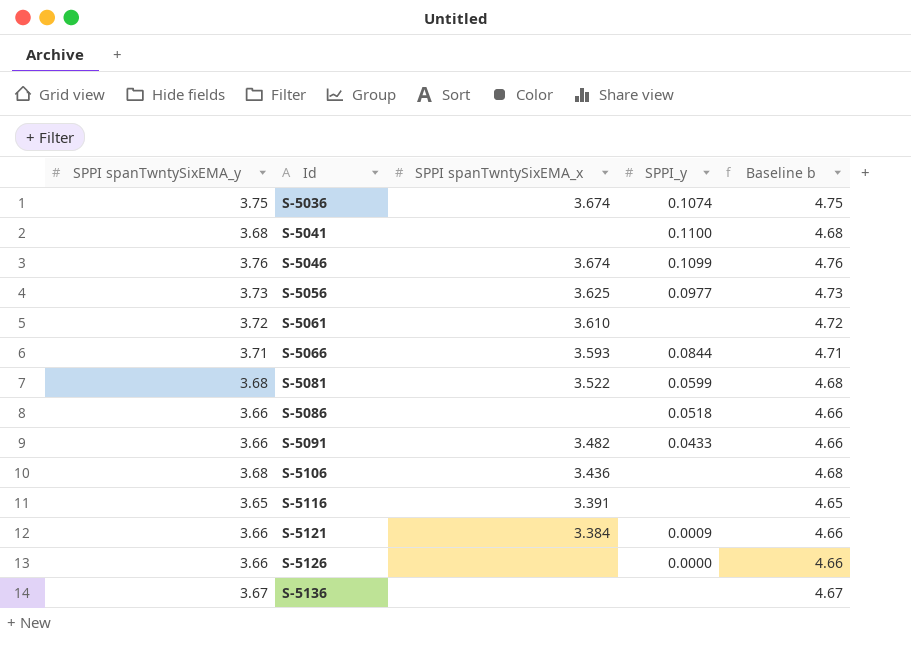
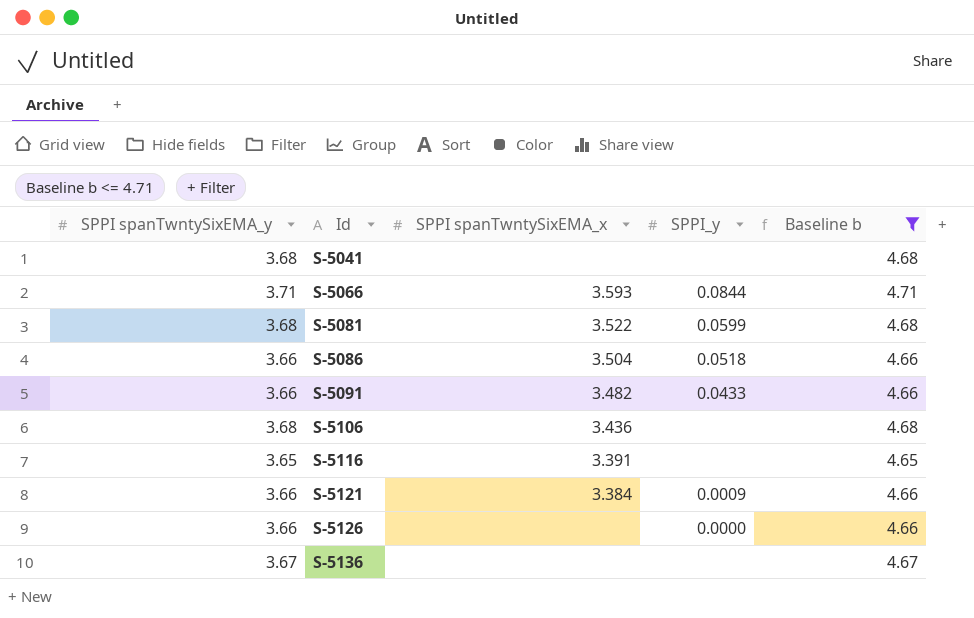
filter: none -> Baseline b <= 4.71
S-5041 | SPPI_y: 0.1100 -> none
S-5086 | SPPI spanTwntySixEMA_x: none -> 3.504

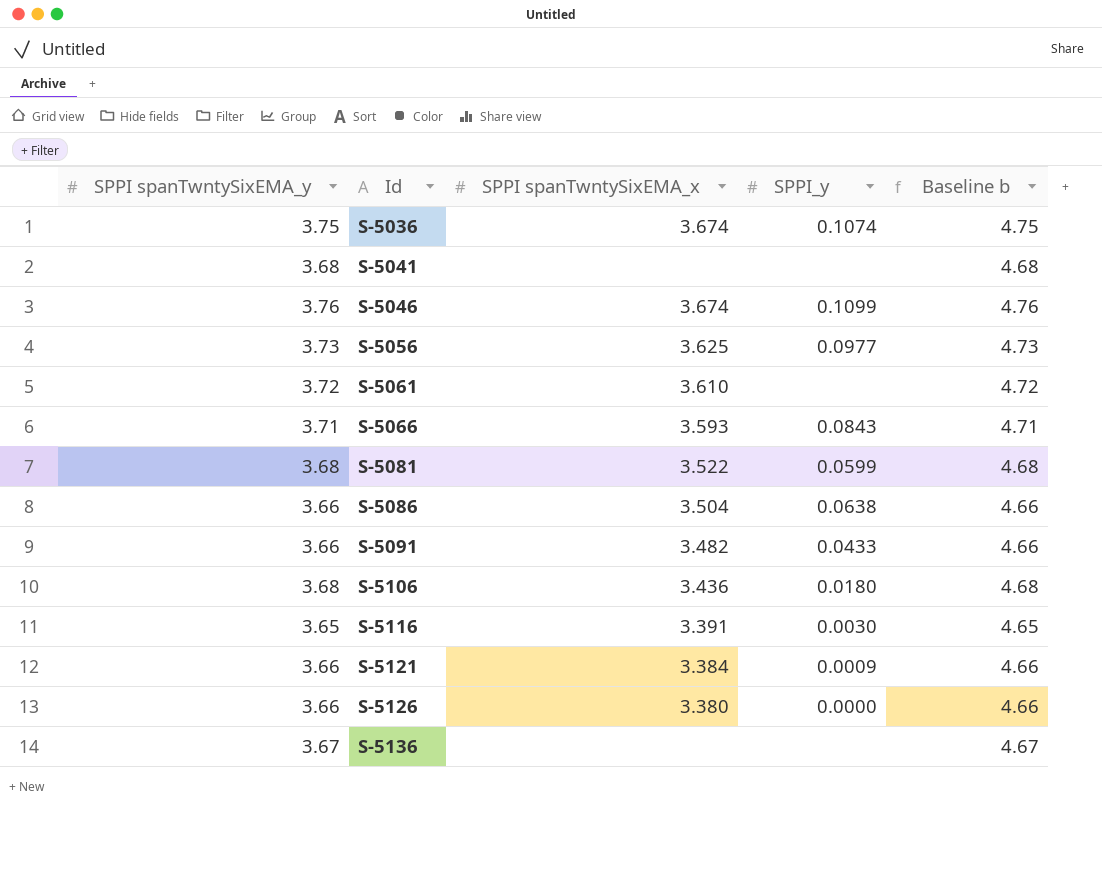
filter: Baseline b <= 4.71 -> none
S-5066 | SPPI_y: 0.0844 -> 0.0843
S-5086 | SPPI_y: 0.0518 -> 0.0638
S-5106 | SPPI_y: none -> 0.0180
S-5116 | SPPI_y: none -> 0.0030
S-5126 | SPPI spanTwntySixEMA_x: none -> 3.380

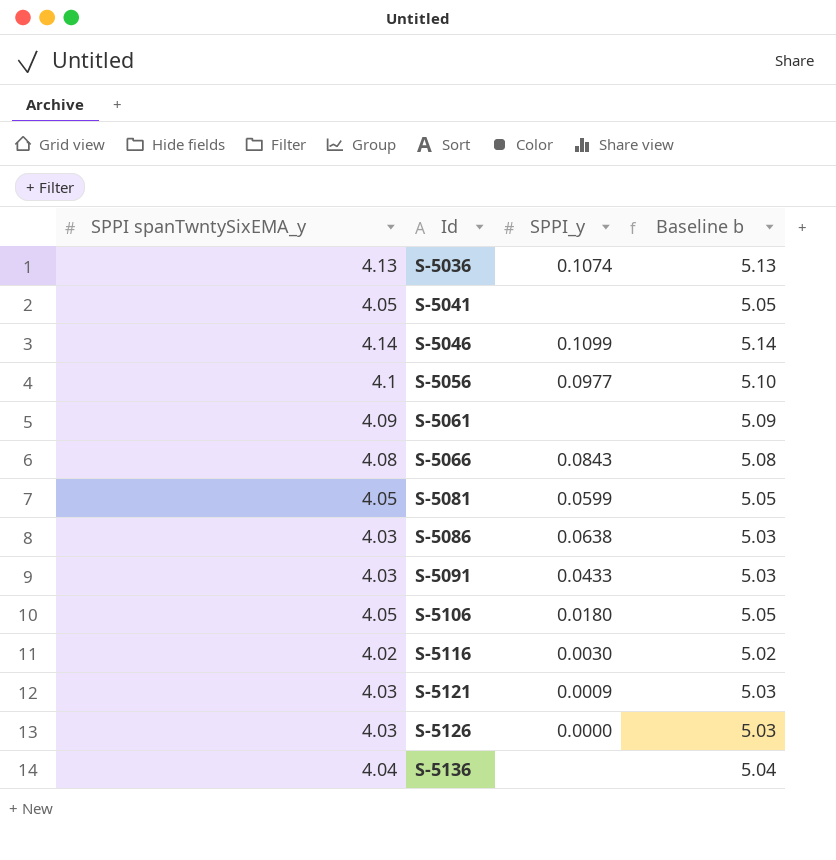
column SPPI spanTwntySixEMA_x | position: 3 -> none
S-5036 | SPPI spanTwntySixEMA_y: 3.75 -> 4.13
S-5036 | Baseline b: 4.75 -> 5.13
S-5041 | SPPI spanTwntySixEMA_y: 3.68 -> 4.05
S-5041 | Baseline b: 4.68 -> 5.05
S-5046 | SPPI spanTwntySixEMA_y: 3.76 -> 4.14
S-5046 | Baseline b: 4.76 -> 5.14
S-5056 | SPPI spanTwntySixEMA_y: 3.73 -> 4.1
S-5056 | Baseline b: 4.73 -> 5.10
S-5061 | SPPI spanTwntySixEMA_y: 3.72 -> 4.09
S-5061 | Baseline b: 4.72 -> 5.09
S-5066 | SPPI spanTwntySixEMA_y: 3.71 -> 4.08
S-5066 | Baseline b: 4.71 -> 5.08
S-5081 | SPPI spanTwntySixEMA_y: 3.68 -> 4.05
S-5081 | Baseline b: 4.68 -> 5.05
S-5086 | SPPI spanTwntySixEMA_y: 3.66 -> 4.03
S-5086 | Baseline b: 4.66 -> 5.03
S-5091 | SPPI spanTwntySixEMA_y: 3.66 -> 4.03
S-5091 | Baseline b: 4.66 -> 5.03
S-5106 | SPPI spanTwntySixEMA_y: 3.68 -> 4.05
S-5106 | Baseline b: 4.68 -> 5.05
S-5116 | SPPI spanTwntySixEMA_y: 3.65 -> 4.02
S-5116 | Baseline b: 4.65 -> 5.02
S-5121 | SPPI spanTwntySixEMA_y: 3.66 -> 4.03
S-5121 | Baseline b: 4.66 -> 5.03
S-5126 | SPPI spanTwntySixEMA_y: 3.66 -> 4.03
S-5126 | Baseline b: 4.66 -> 5.03
S-5136 | SPPI spanTwntySixEMA_y: 3.67 -> 4.04
S-5136 | Baseline b: 4.67 -> 5.04

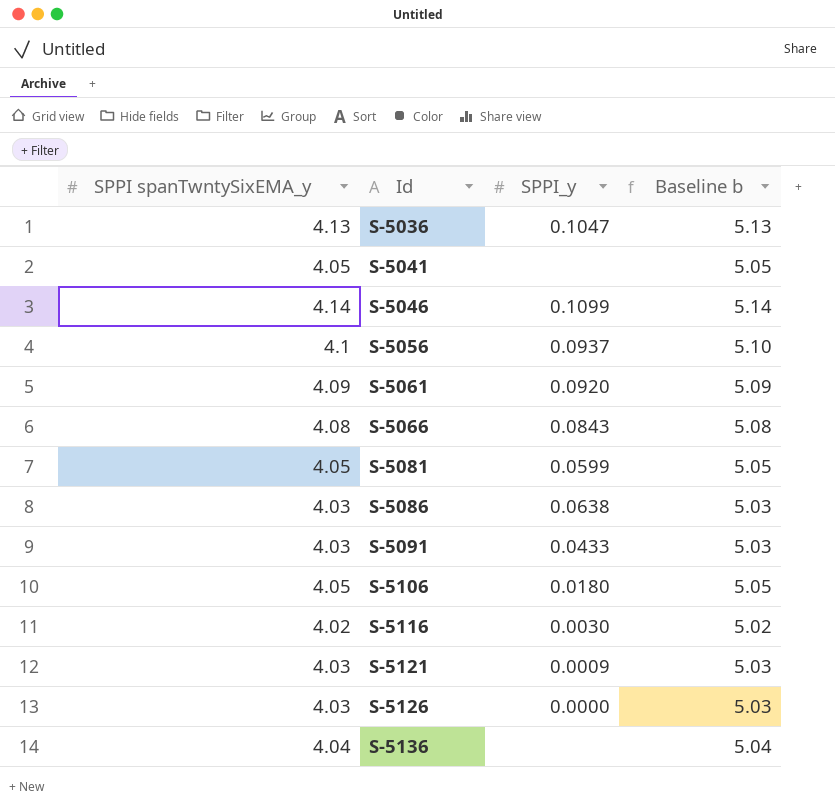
S-5036 | SPPI_y: 0.1074 -> 0.1047
S-5056 | SPPI_y: 0.0977 -> 0.0937
S-5061 | SPPI_y: none -> 0.0920

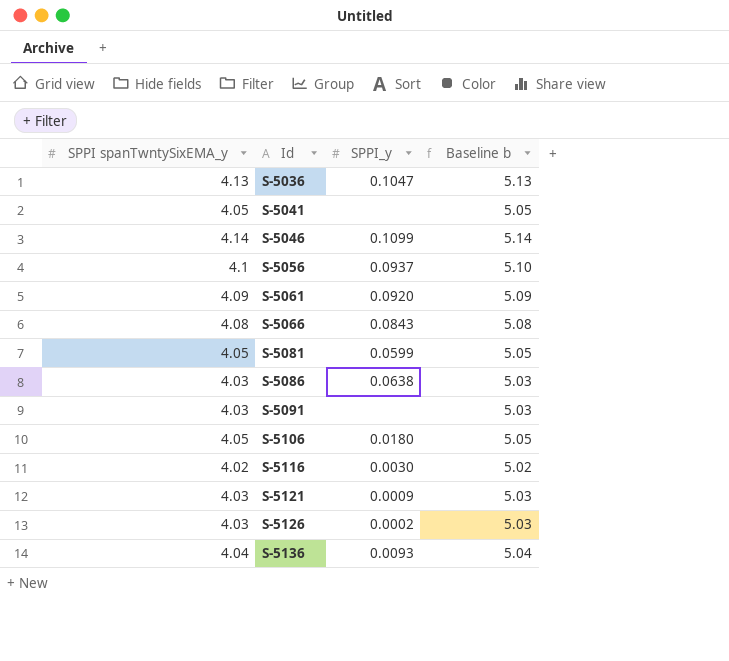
S-5091 | SPPI_y: 0.0433 -> none
S-5126 | SPPI_y: 0.0000 -> 0.0002
S-5136 | SPPI_y: none -> 0.0093

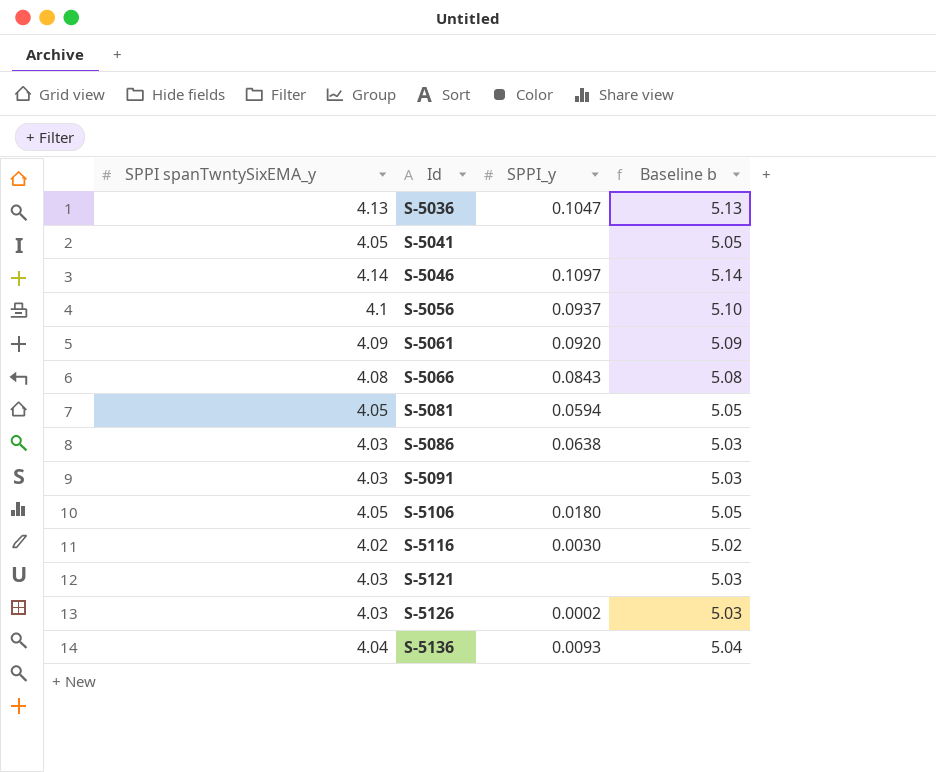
S-5046 | SPPI_y: 0.1099 -> 0.1097
S-5081 | SPPI_y: 0.0599 -> 0.0594
S-5121 | SPPI_y: 0.0009 -> none

